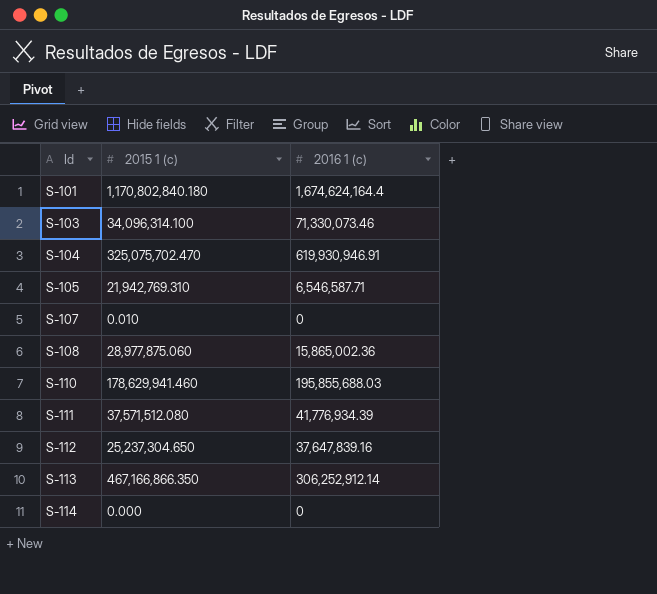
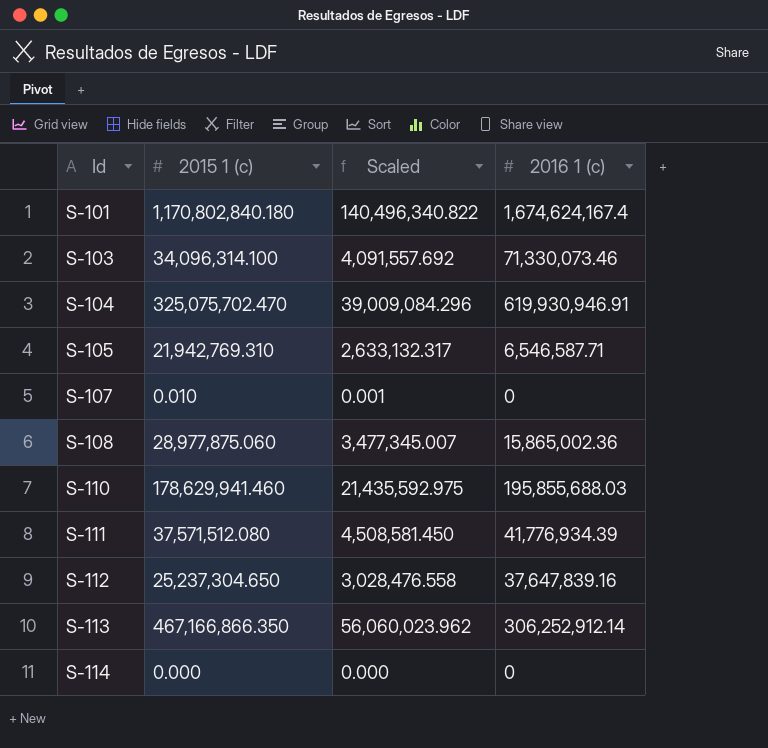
column Scaled | formula: none -> [2015 1 (c)] * 0.12
S-101 | 2016 1 (c): 1,674,624,164.4 -> 1,674,624,167.4

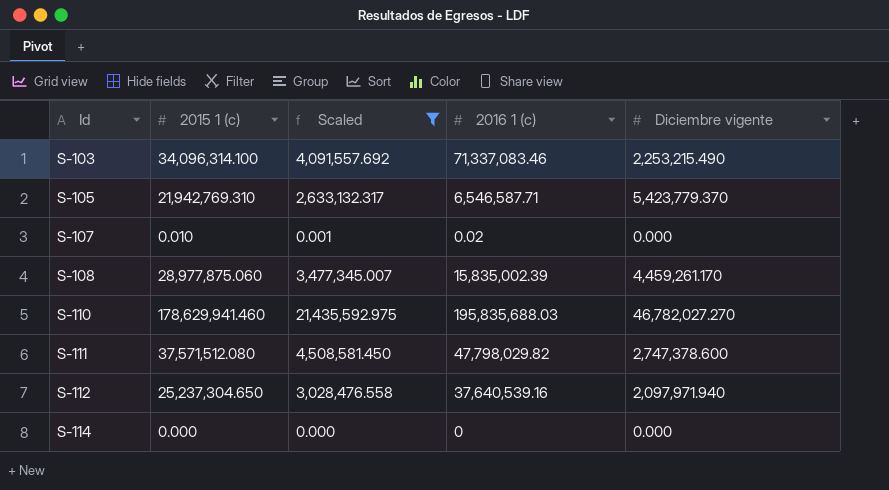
filter: none -> Scaled <= 21,435,592.975
column Diciembre vigente | position: none -> 5
S-103 | 2016 1 (c): 71,330,073.46 -> 71,337,083.46
S-107 | 2016 1 (c): 0 -> 0.02
S-108 | 2016 1 (c): 15,865,002.36 -> 15,835,002.39
S-110 | 2016 1 (c): 195,855,688.03 -> 195,835,688.03
S-111 | 2016 1 (c): 41,776,934.39 -> 47,798,029.82
S-112 | 2016 1 (c): 37,647,839.16 -> 37,640,539.16

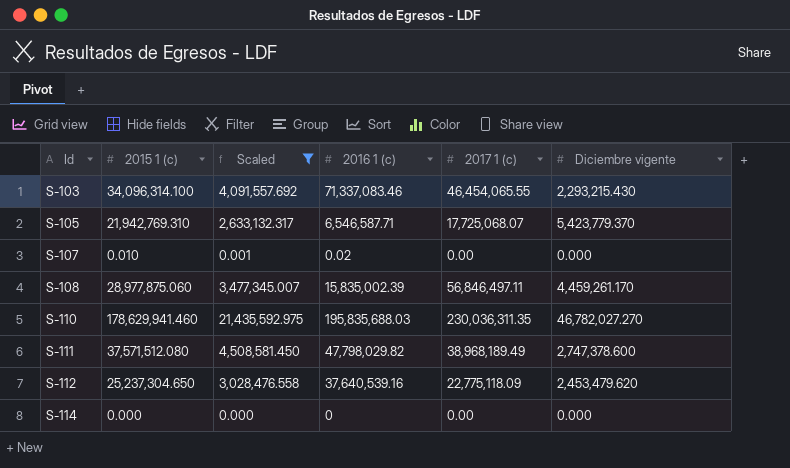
column 2017 1 (c) | position: none -> 5
S-103 | Diciembre vigente: 2,253,215.490 -> 2,293,215.430
S-112 | Diciembre vigente: 2,097,971.940 -> 2,453,479.620

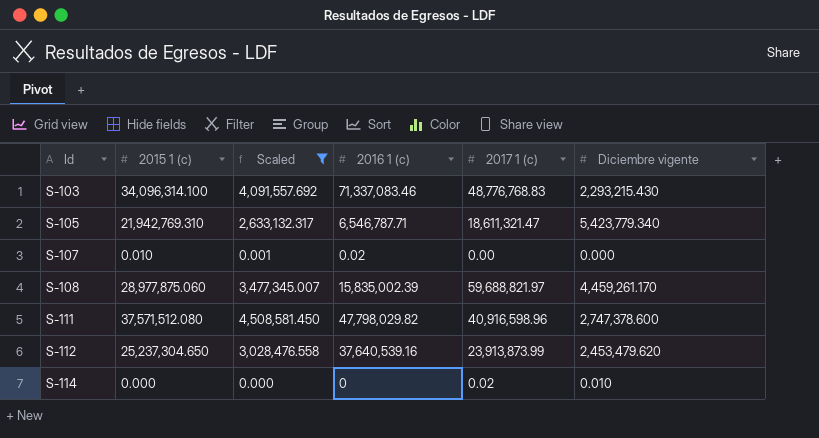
row S-110: 178,629,941.460 | 21,435,592.975 | 195,835,688.03 | 230,036,311.35 | 46,782,027.270 -> none
S-103 | 2017 1 (c): 46,454,065.55 -> 48,776,768.83
S-105 | 2016 1 (c): 6,546,587.71 -> 6,546,787.71
S-105 | 2017 1 (c): 17,725,068.07 -> 18,611,321.47
S-105 | Diciembre vigente: 5,423,779.370 -> 5,423,779.340
S-108 | 2017 1 (c): 56,846,497.11 -> 59,688,821.97
S-111 | 2017 1 (c): 38,968,189.49 -> 40,916,598.96
S-112 | 2017 1 (c): 22,775,118.09 -> 23,913,873.99
S-114 | 2017 1 (c): 0.00 -> 0.02
S-114 | Diciembre vigente: 0.000 -> 0.010

